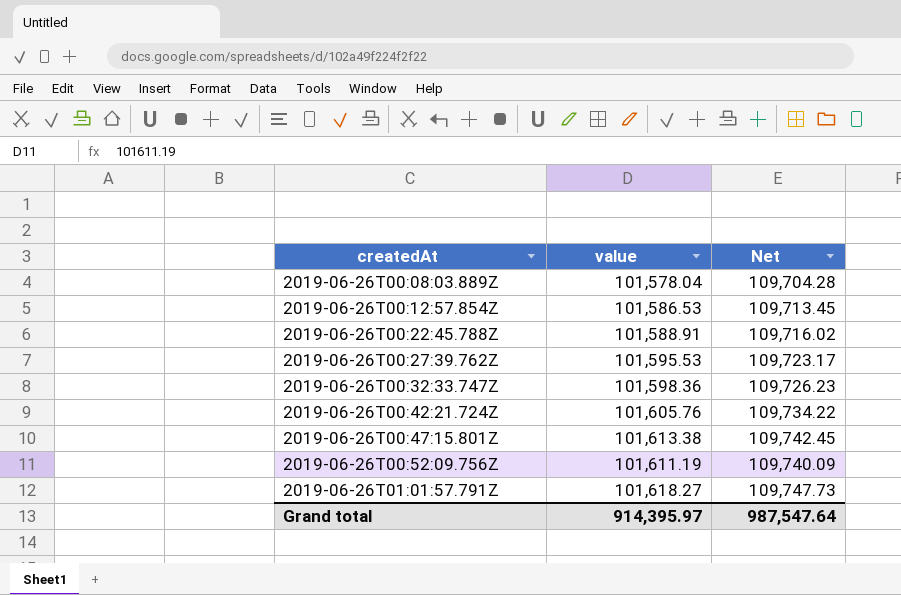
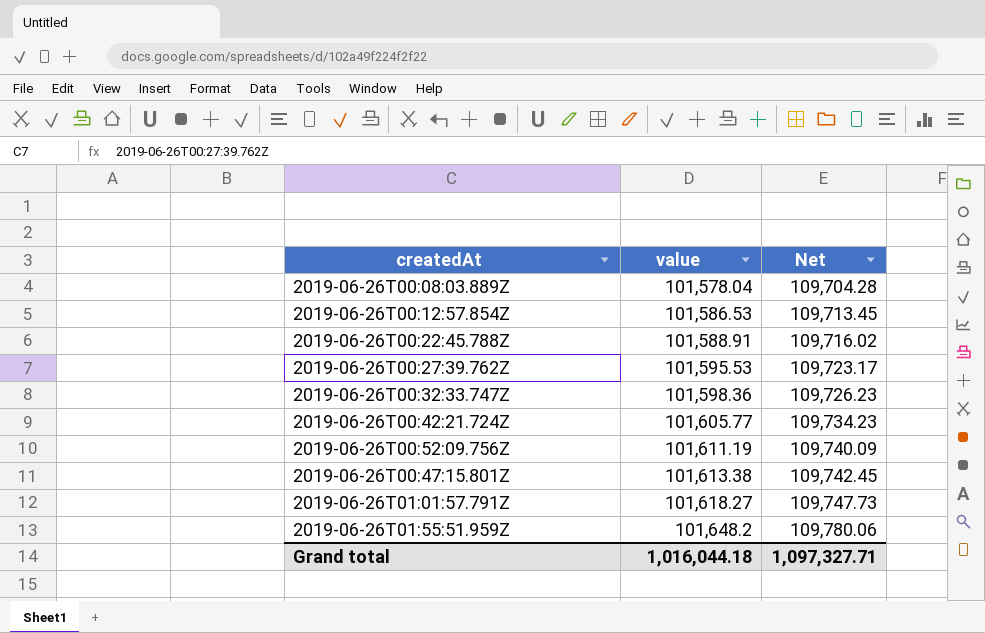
row order: createdAt ascending -> value ascending
2019-06-26T00:42:21.724Z | value: 101,605.76 -> 101,605.77
2019-06-26T00:42:21.724Z | Net: 109,734.22 -> 109,734.23
row 2019-06-26T01:55:51.959Z: none -> 101,648.2 | 109,780.06
Grand total | value: 914,395.97 -> 1,016,044.18
Grand total | Net: 987,547.64 -> 1,097,327.71

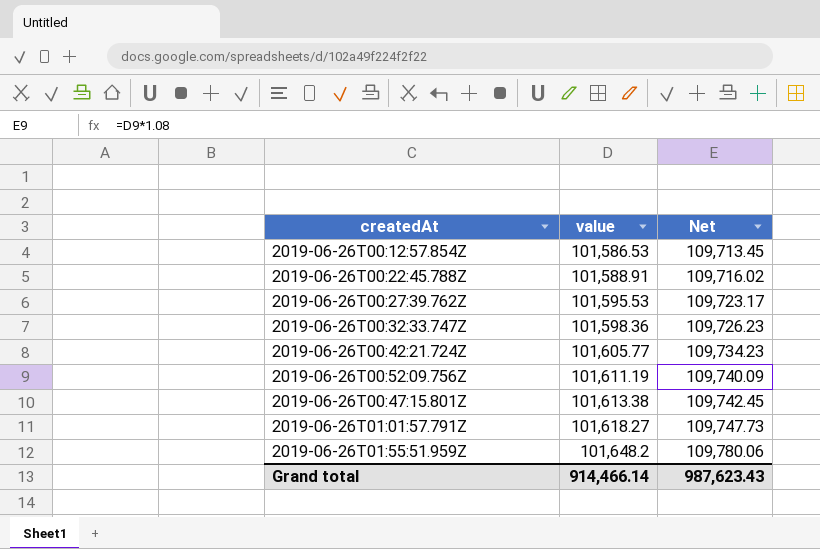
row 2019-06-26T00:08:03.889Z: 101,578.04 | 109,704.28 -> none
Grand total | value: 1,016,044.18 -> 914,466.14
Grand total | Net: 1,097,327.71 -> 987,623.43

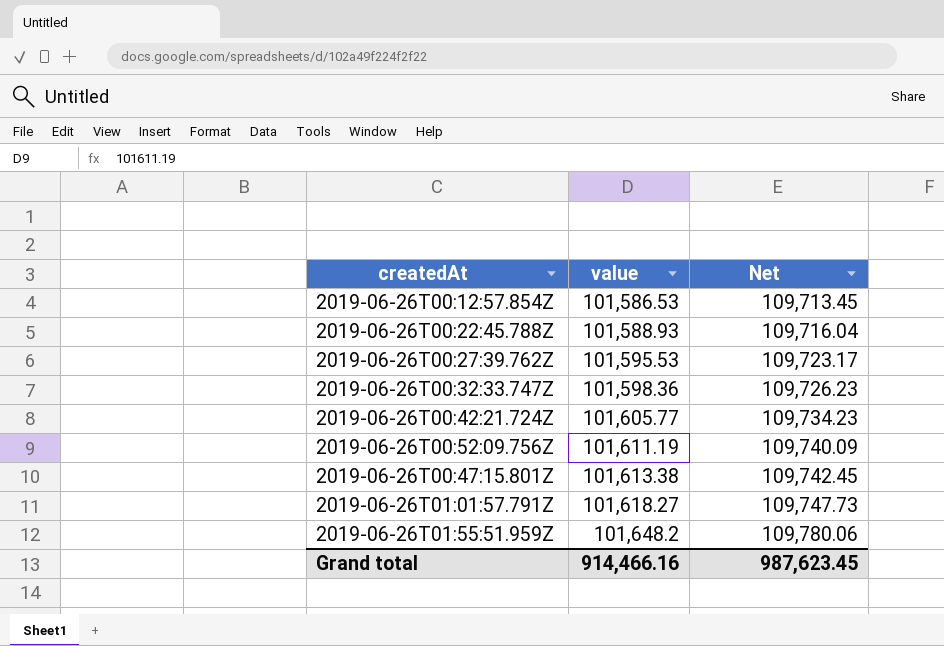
2019-06-26T00:22:45.788Z | value: 101,588.91 -> 101,588.93
2019-06-26T00:22:45.788Z | Net: 109,716.02 -> 109,716.04
Grand total | value: 914,466.14 -> 914,466.16
Grand total | Net: 987,623.43 -> 987,623.45

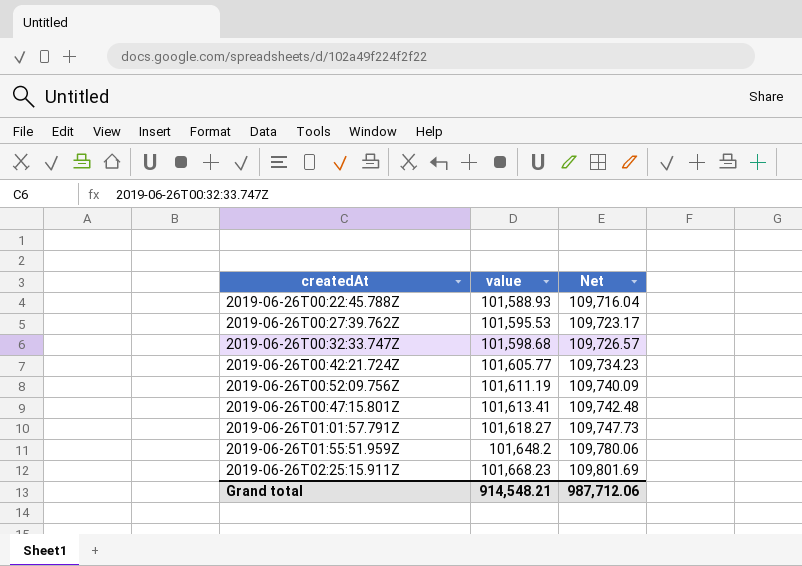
row 2019-06-26T00:12:57.854Z: 101,586.53 | 109,713.45 -> none
2019-06-26T00:32:33.747Z | value: 101,598.36 -> 101,598.68
2019-06-26T00:32:33.747Z | Net: 109,726.23 -> 109,726.57
2019-06-26T00:47:15.801Z | value: 101,613.38 -> 101,613.41
2019-06-26T00:47:15.801Z | Net: 109,742.45 -> 109,742.48
row 2019-06-26T02:25:15.911Z: none -> 101,668.23 | 109,801.69
Grand total | value: 914,466.16 -> 914,548.21
Grand total | Net: 987,623.45 -> 987,712.06

